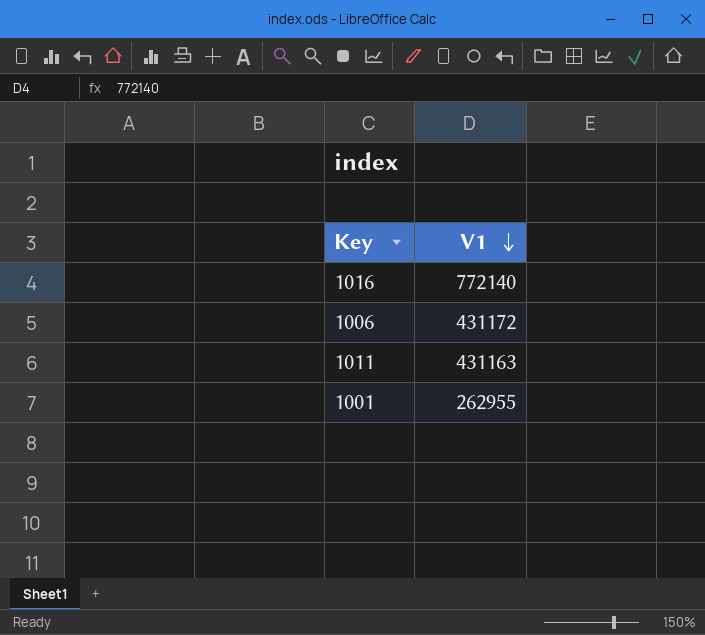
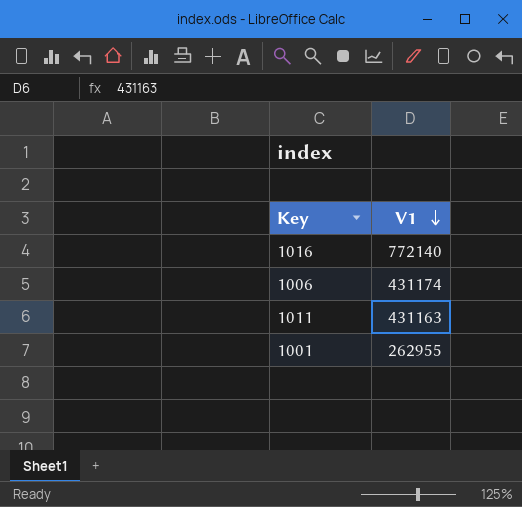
1006 | V1: 431172 -> 431174

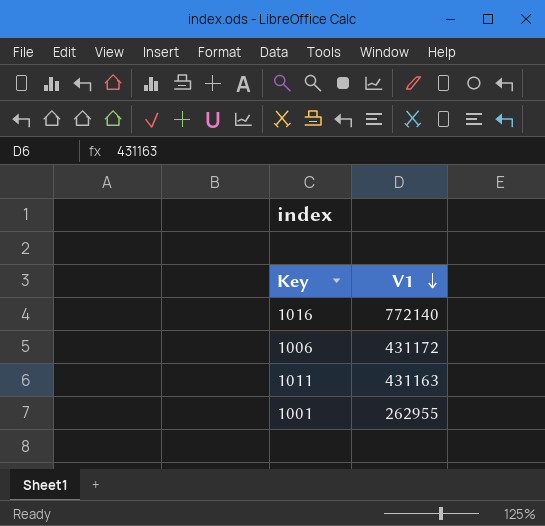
1006 | V1: 431174 -> 431172

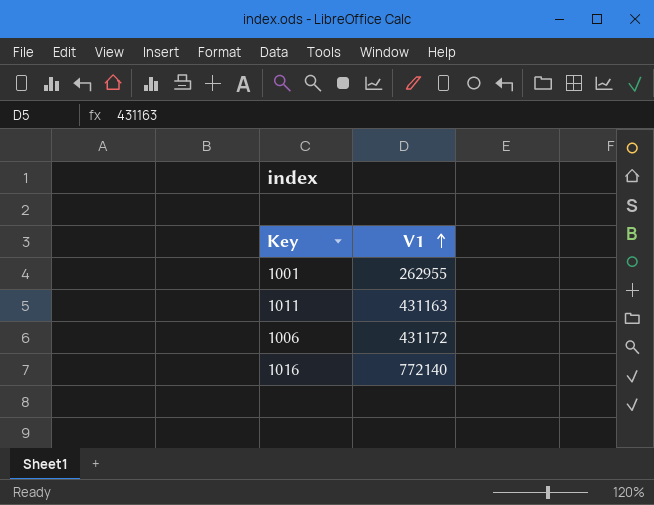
row order: V1 descending -> V1 ascending

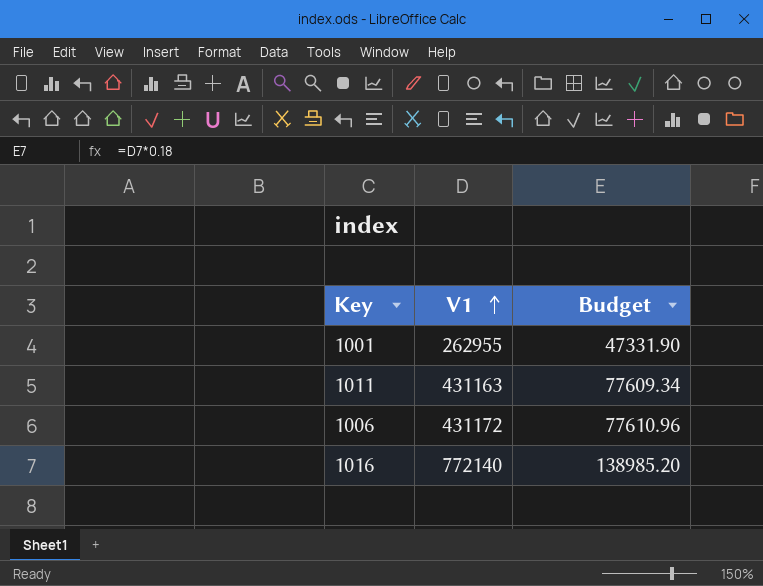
column Budget | formula: none -> [V1] * 0.18

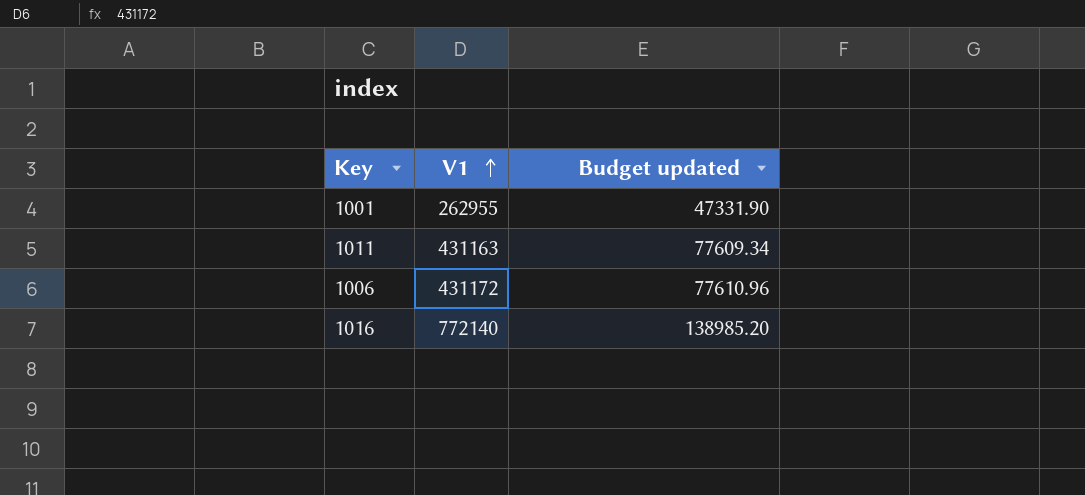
column name: Budget -> Budget updated

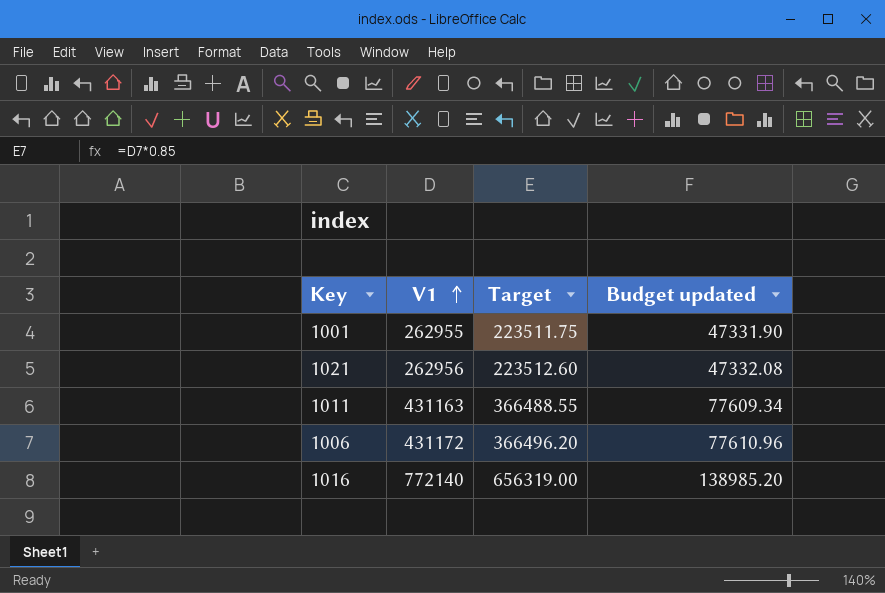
column Target | formula: none -> [V1] * 0.85
row 1021: none -> 262956 | 223512.60 | 47332.08

